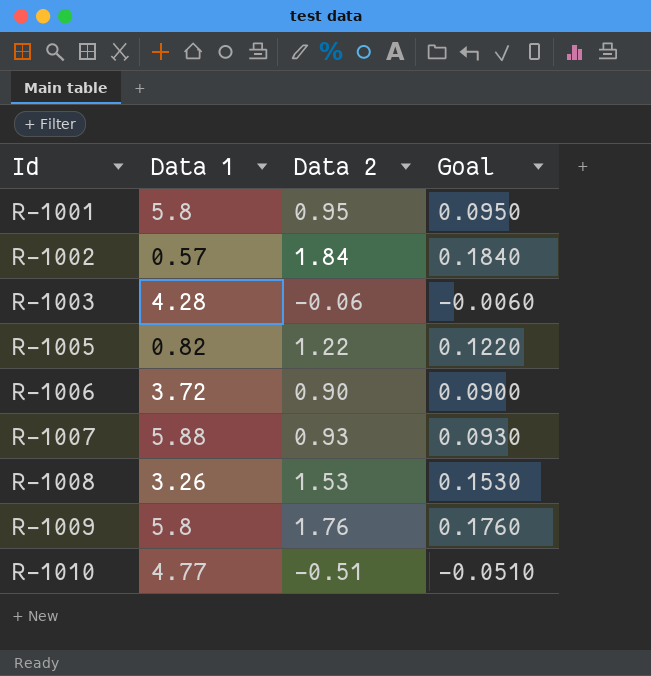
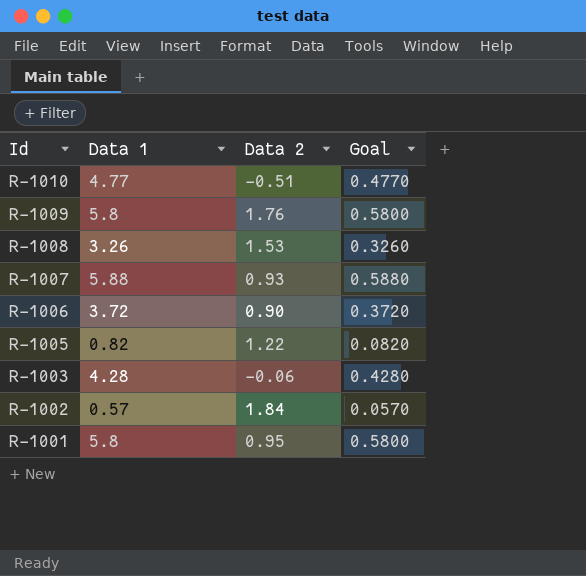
row order: Id ascending -> Id descending
column Goal | formula: [Data 2] * 0.1 -> [Data 1] * 0.1

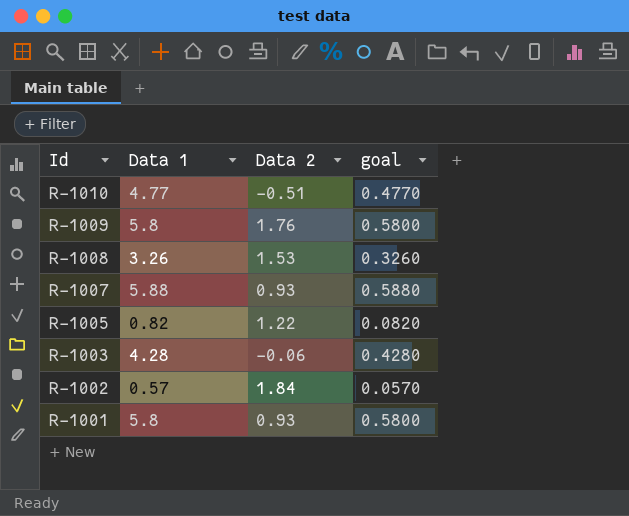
column name: Goal -> goal
row R-1006: 3.72 | 0.90 | 0.3720 -> none
R-1001 | Data 2: 0.95 -> 0.93

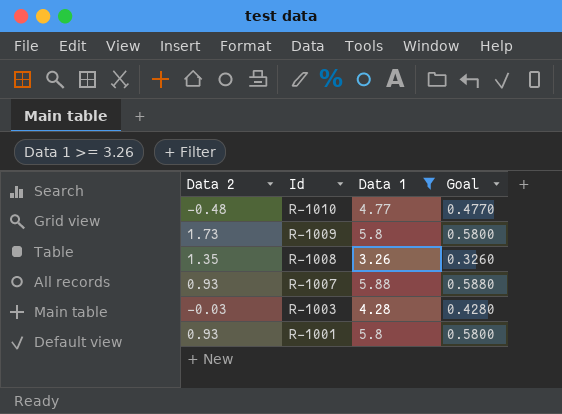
filter: none -> Data 1 >= 3.26
column Data 2 | position: 3 -> 1
column name: goal -> Goal
R-1010 | Data 2: -0.51 -> -0.48
R-1009 | Data 2: 1.76 -> 1.73
R-1008 | Data 2: 1.53 -> 1.35
R-1003 | Data 2: -0.06 -> -0.03

